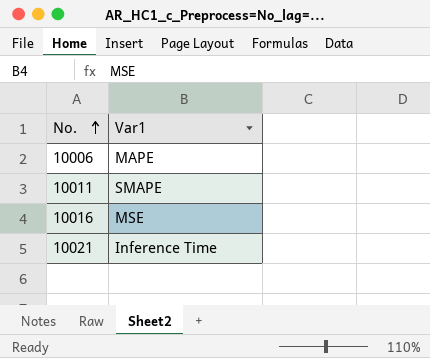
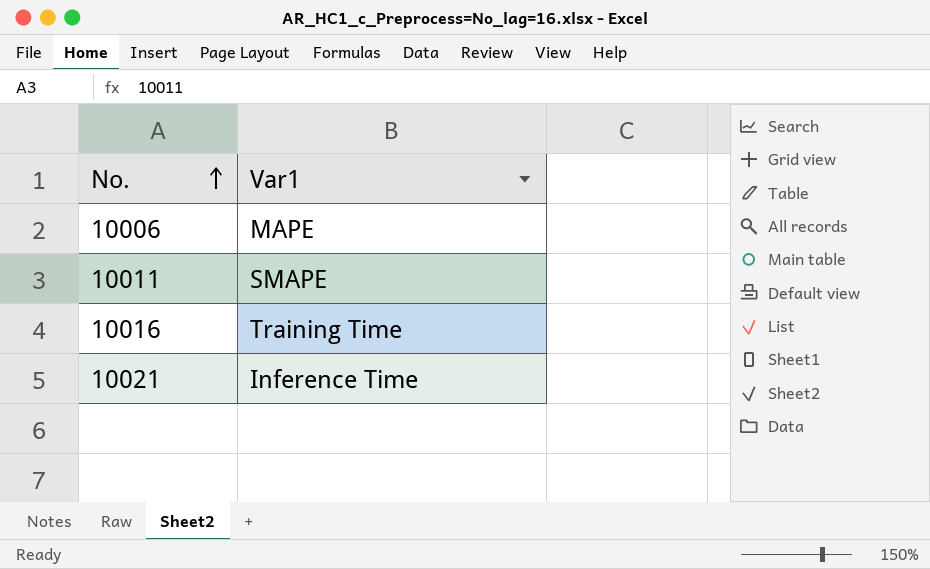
10016 | Var1: MSE -> Training Time

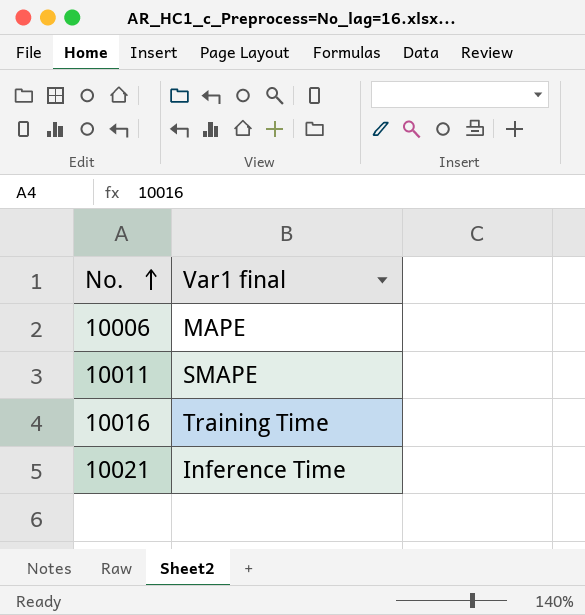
column name: Var1 -> Var1 final

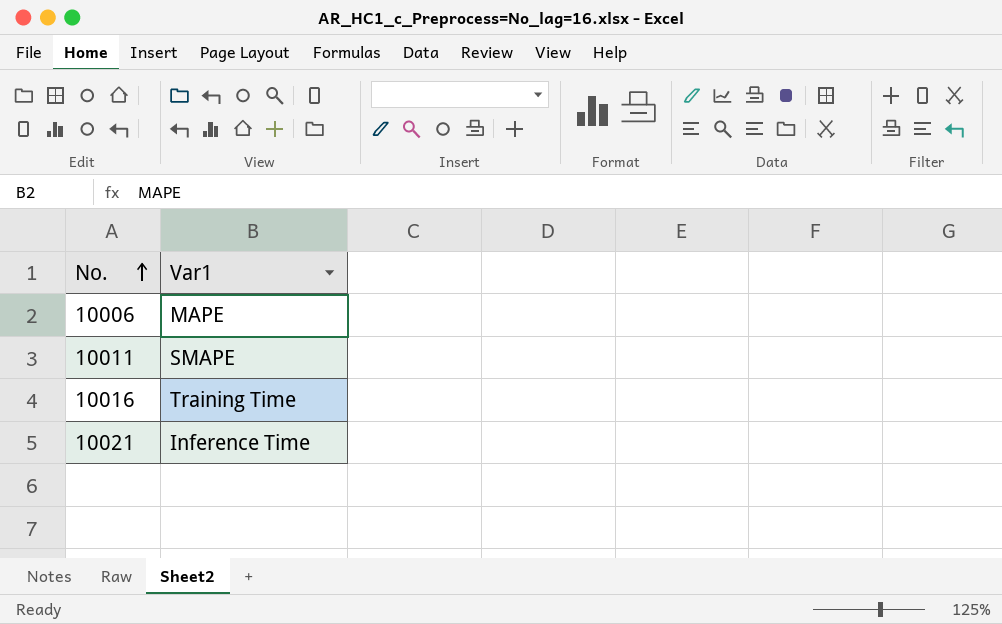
column name: Var1 final -> Var1

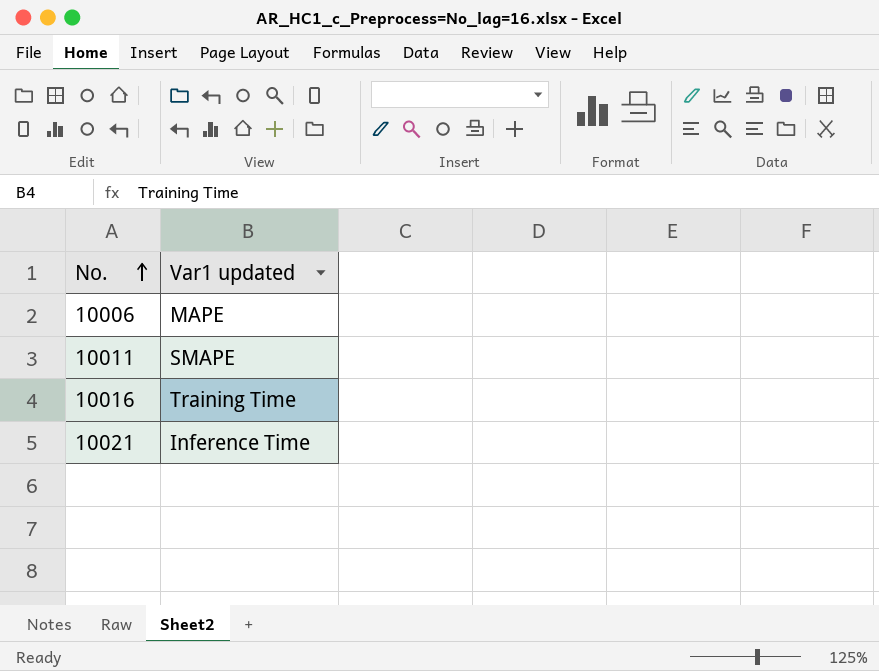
column name: Var1 -> Var1 updated

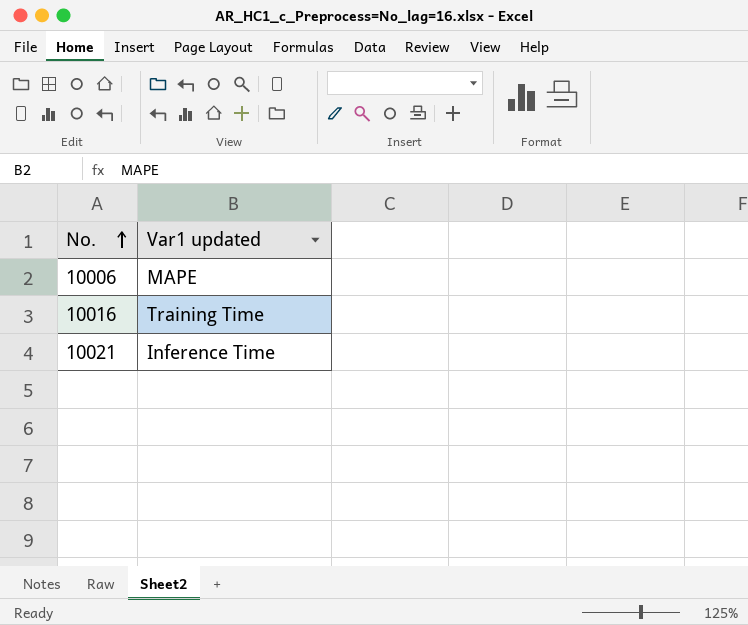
row 10011: SMAPE -> none

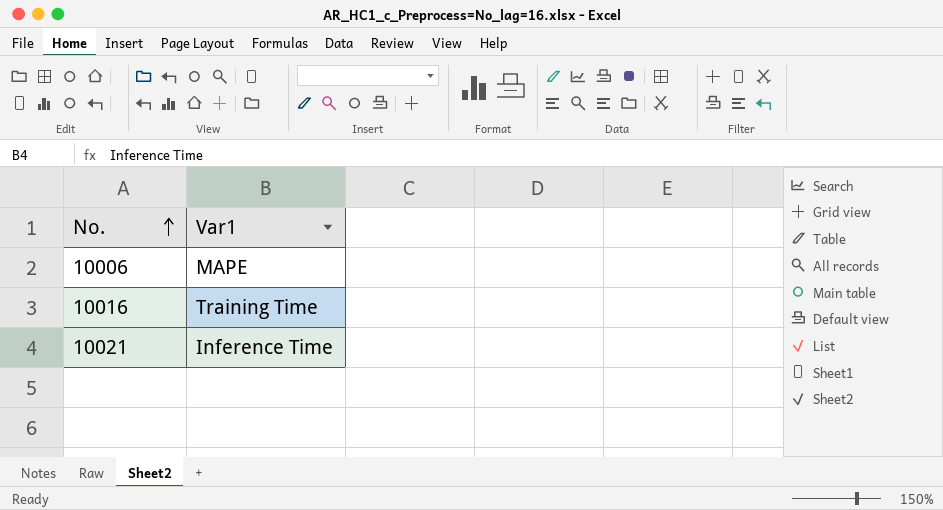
column name: Var1 updated -> Var1

